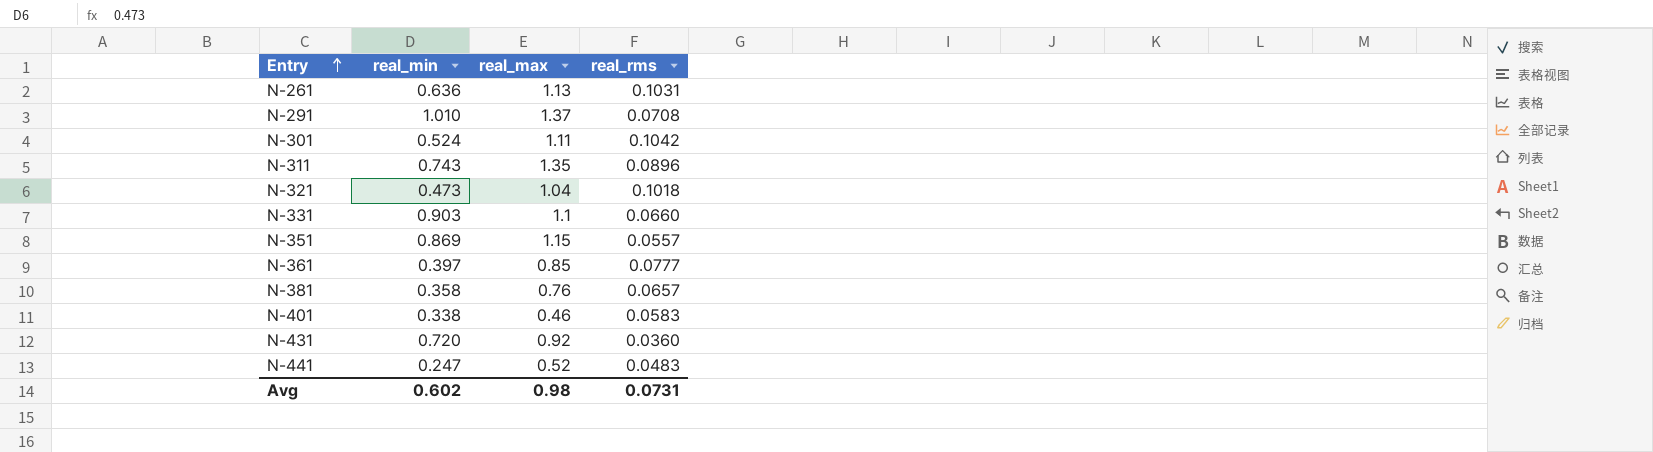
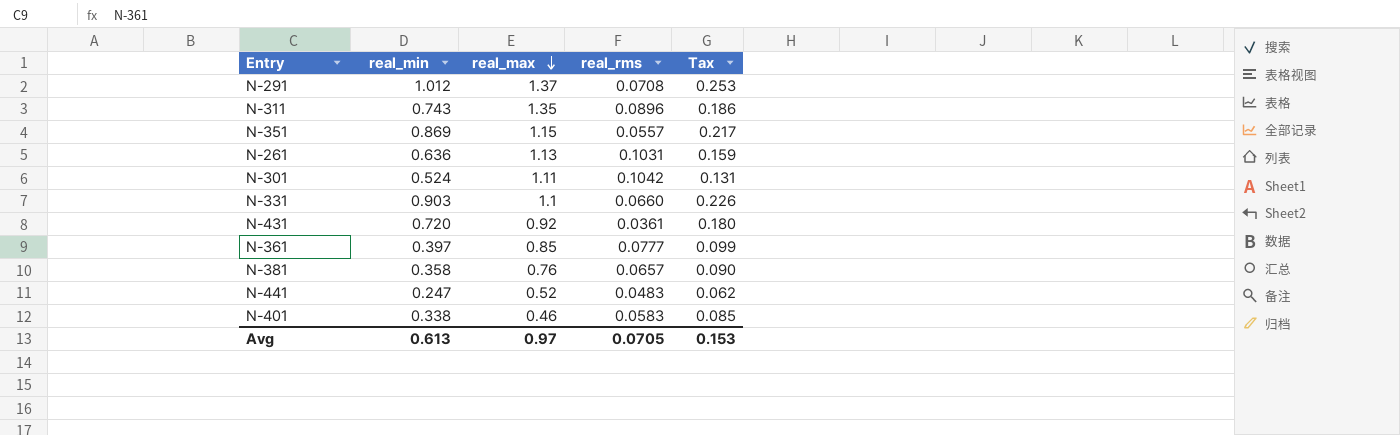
row order: Entry ascending -> real_max descending
column Tax | formula: none -> [real_min] * 0.25
row N-321: 0.473 | 1.04 | 0.1018 -> none
N-291 | real_min: 1.010 -> 1.012
N-431 | real_rms: 0.0360 -> 0.0361
Avg | real_min: 0.602 -> 0.613
Avg | real_max: 0.98 -> 0.97
Avg | real_rms: 0.0731 -> 0.0705

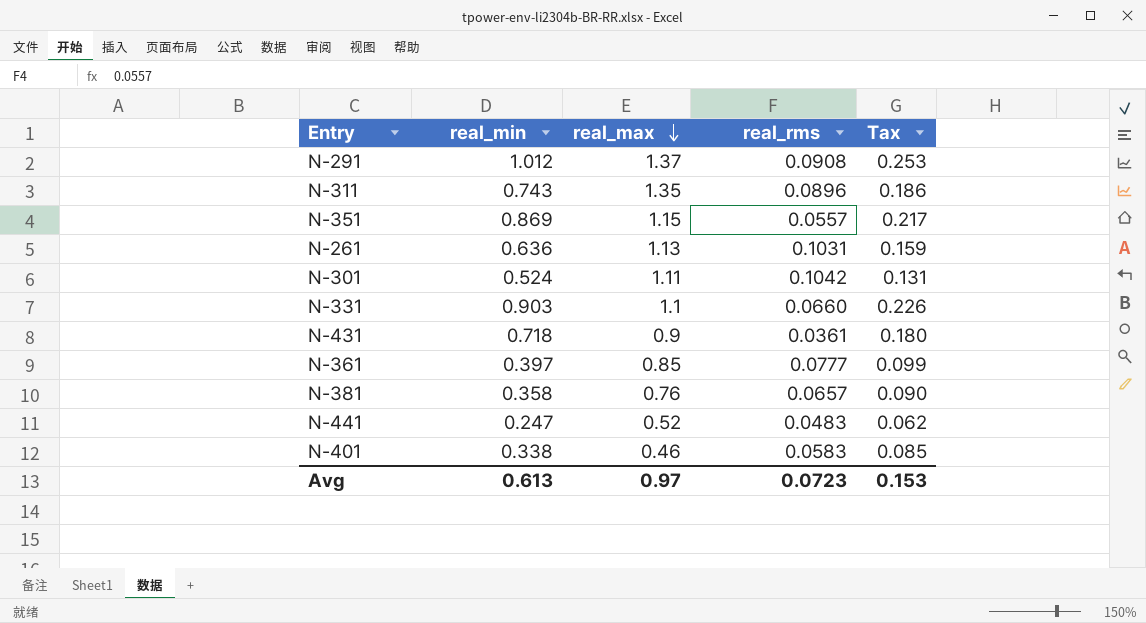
N-291 | real_rms: 0.0708 -> 0.0908
N-431 | real_min: 0.720 -> 0.718
N-431 | real_max: 0.92 -> 0.9
Avg | real_rms: 0.0705 -> 0.0723

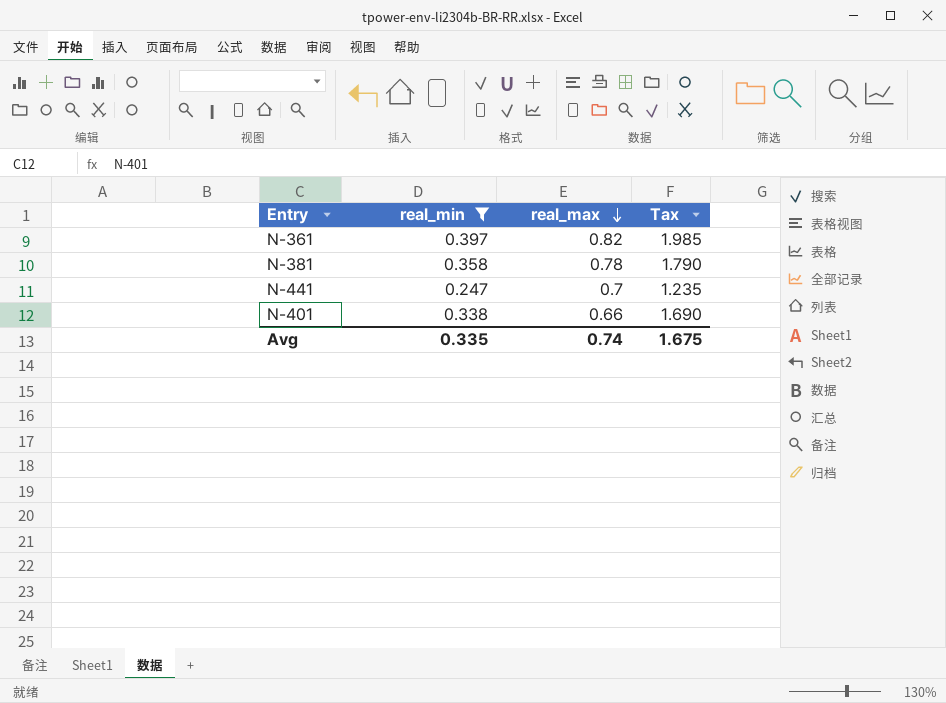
filter: none -> real_min <= 0.397
column real_rms | position: 4 -> none
column Tax | formula: [real_min] * 0.25 -> [real_min] * 5
N-361 | real_max: 0.85 -> 0.82
N-381 | real_max: 0.76 -> 0.78
N-441 | real_max: 0.52 -> 0.7
N-401 | real_max: 0.46 -> 0.66
Avg | real_min: 0.613 -> 0.335
Avg | real_max: 0.97 -> 0.74
Avg | Tax: 0.153 -> 1.675

